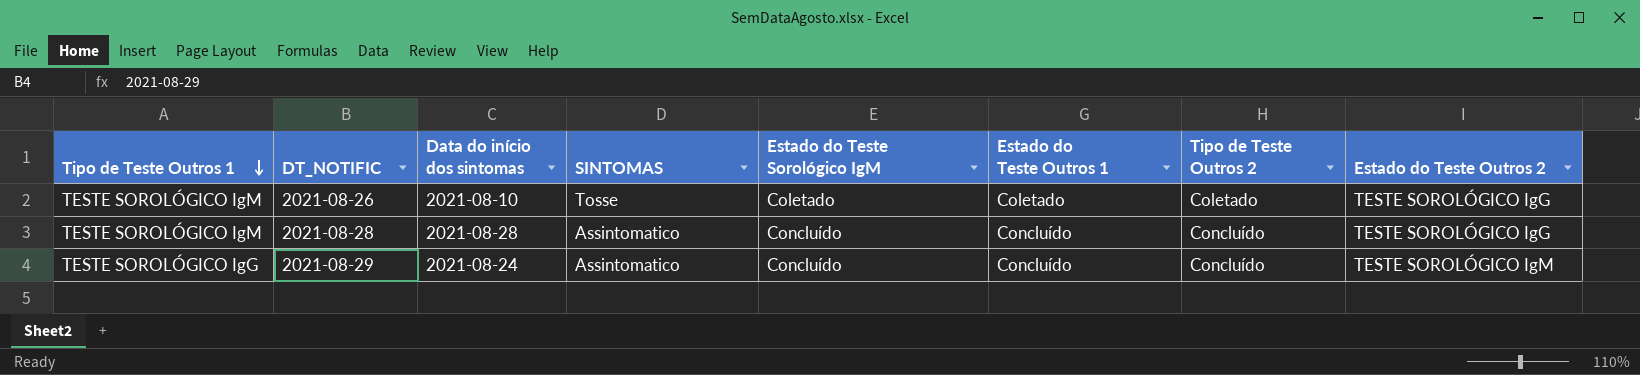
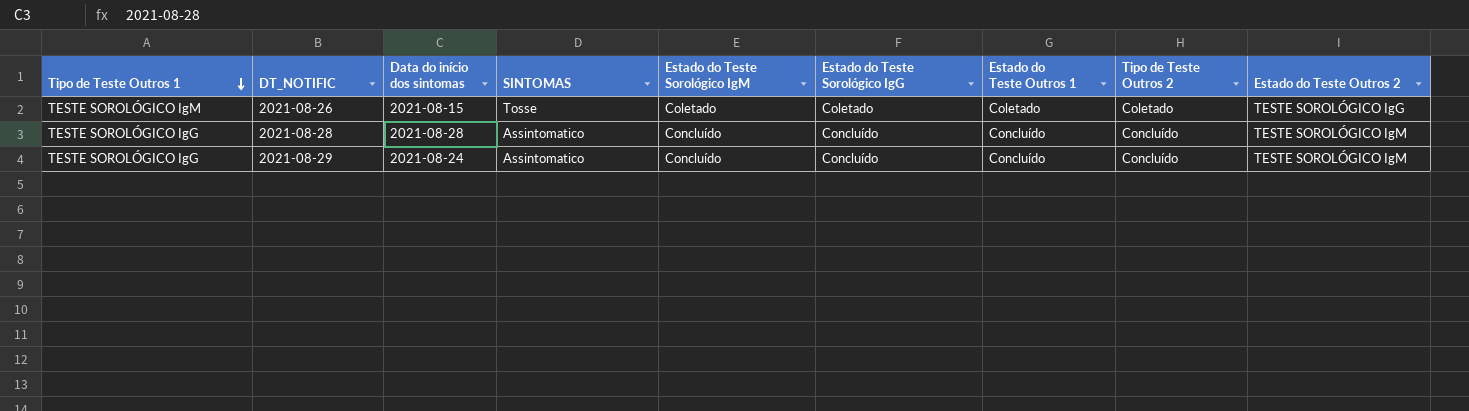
column Estado do Teste Sorológico IgG | position: none -> 6
2021-08-26 | Data do início dos sintomas: 2021-08-10 -> 2021-08-15
2021-08-28 | Tipo de Teste Outros 1: TESTE SOROLÓGICO IgM -> TESTE SOROLÓGICO IgG
2021-08-28 | Estado do Teste Outros 2: TESTE SOROLÓGICO IgG -> TESTE SOROLÓGICO IgM

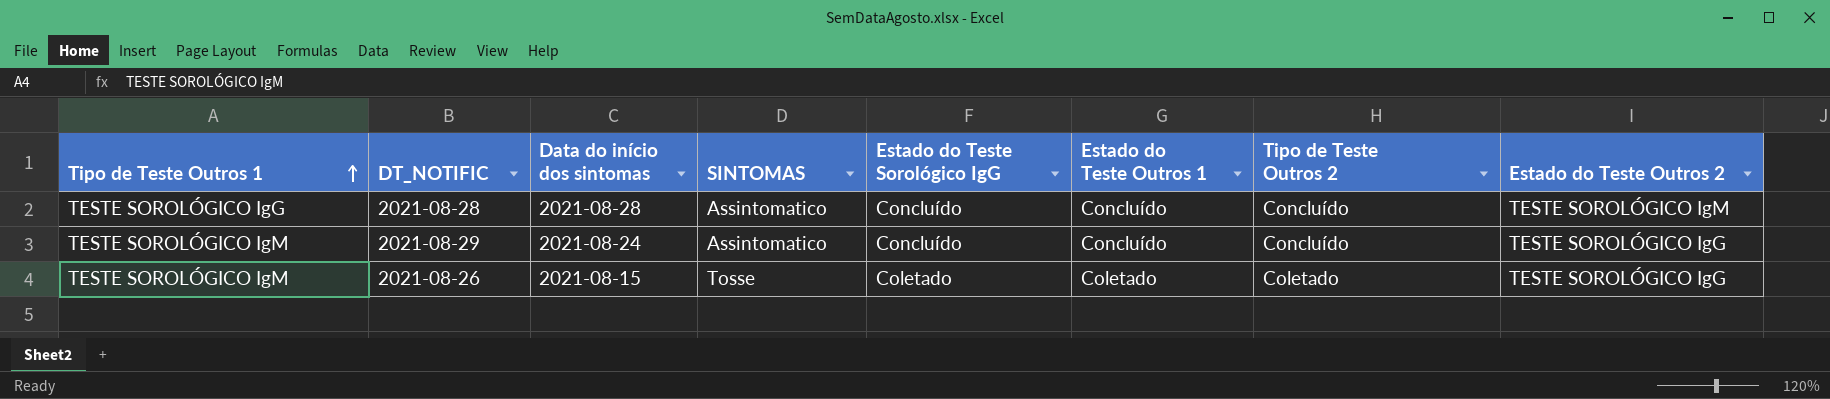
row order: Tipo de Teste Outros 1 descending -> Tipo de Teste Outros 1 ascending
column Estado do Teste Sorológico IgM | position: 5 -> none
2021-08-29 | Tipo de Teste Outros 1: TESTE SOROLÓGICO IgG -> TESTE SOROLÓGICO IgM
2021-08-29 | Estado do Teste Outros 2: TESTE SOROLÓGICO IgM -> TESTE SOROLÓGICO IgG

